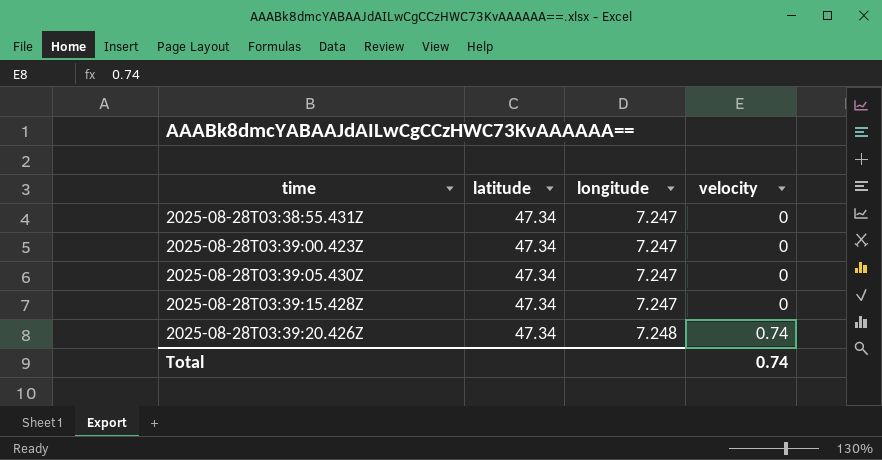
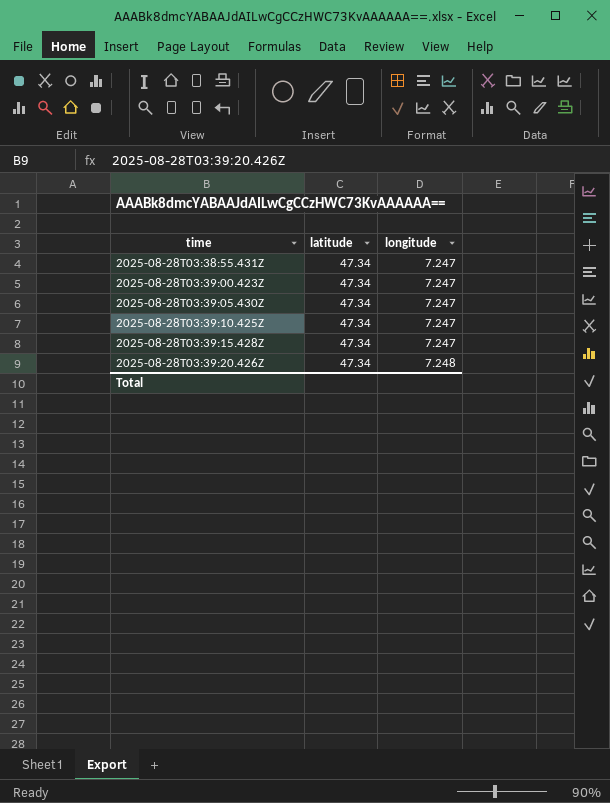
column velocity | position: 4 -> none
row 2025-08-28T03:39:10.425Z: none -> 47.34 | 7.247

